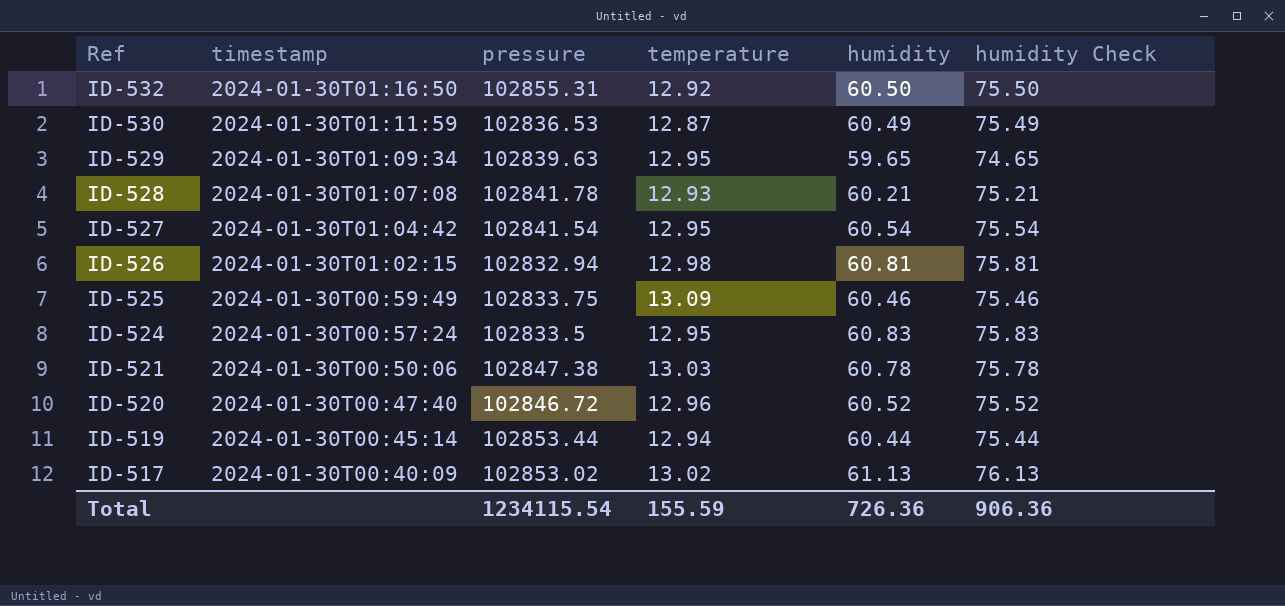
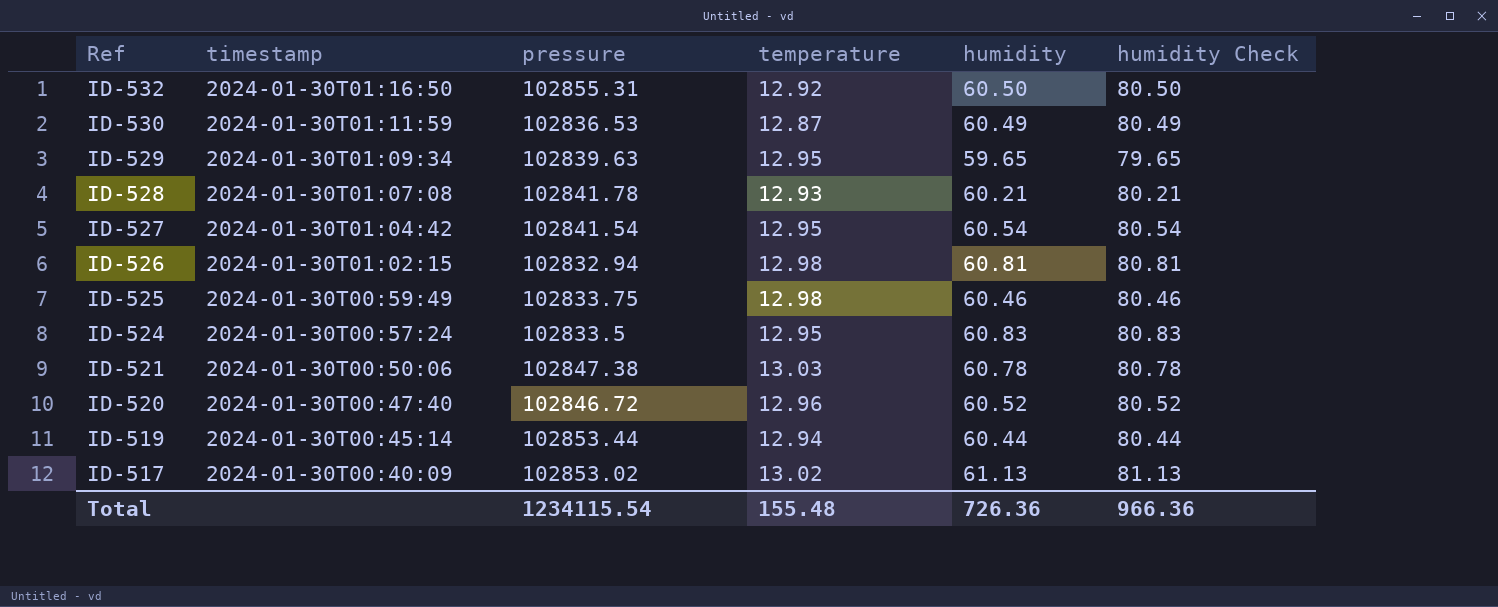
column humidity Check | formula: [humidity] + 15 -> [humidity] + 20
ID-525 | temperature: 13.09 -> 12.98
Total | temperature: 155.59 -> 155.48
Total | humidity Check: 906.36 -> 966.36

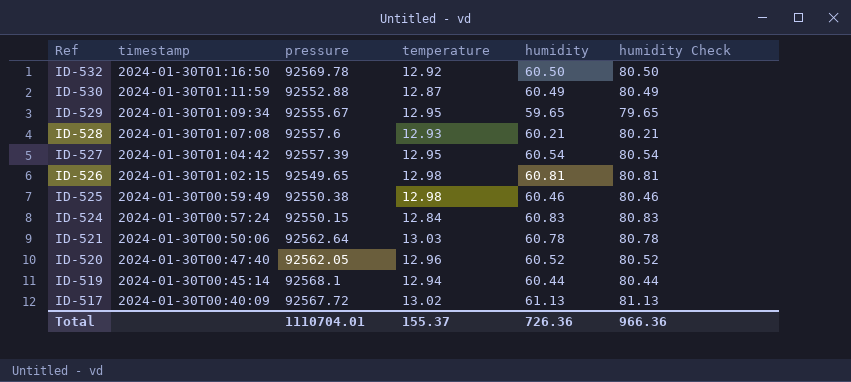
ID-532 | pressure: 102855.31 -> 92569.78
ID-530 | pressure: 102836.53 -> 92552.88
ID-529 | pressure: 102839.63 -> 92555.67
ID-528 | pressure: 102841.78 -> 92557.6
ID-527 | pressure: 102841.54 -> 92557.39
ID-526 | pressure: 102832.94 -> 92549.65
ID-525 | pressure: 102833.75 -> 92550.38
ID-524 | pressure: 102833.5 -> 92550.15
ID-524 | temperature: 12.95 -> 12.84
ID-521 | pressure: 102847.38 -> 92562.64
ID-520 | pressure: 102846.72 -> 92562.05
ID-519 | pressure: 102853.44 -> 92568.1
ID-517 | pressure: 102853.02 -> 92567.72
Total | pressure: 1234115.54 -> 1110704.01
Total | temperature: 155.48 -> 155.37

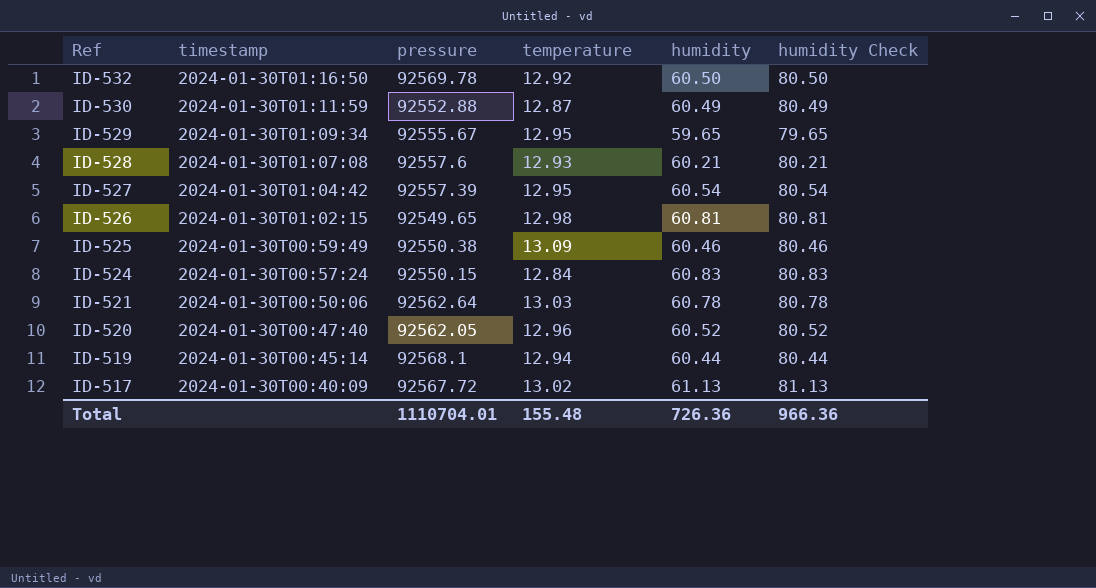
ID-525 | temperature: 12.98 -> 13.09
Total | temperature: 155.37 -> 155.48

